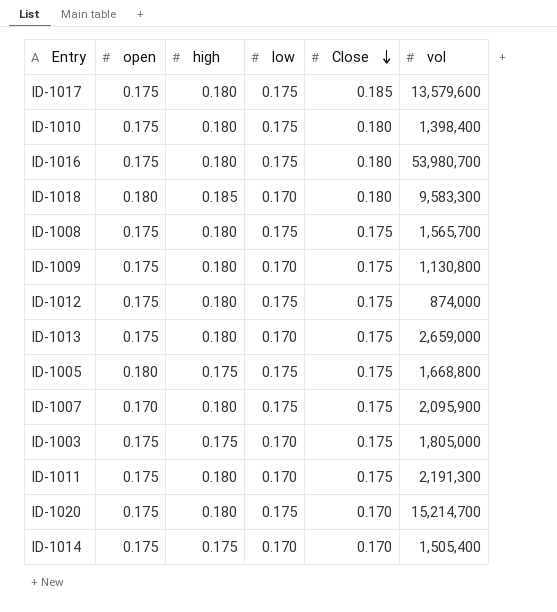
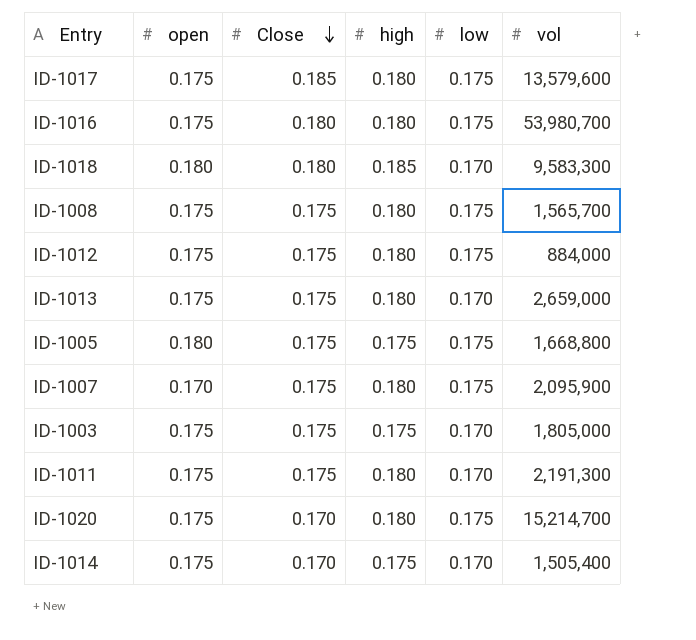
column Close | position: 5 -> 3
row ID-1010: 0.175 | 0.180 | 0.175 | 0.180 | 1,398,400 -> none
row ID-1009: 0.175 | 0.180 | 0.170 | 0.175 | 1,130,800 -> none
ID-1012 | vol: 874,000 -> 884,000

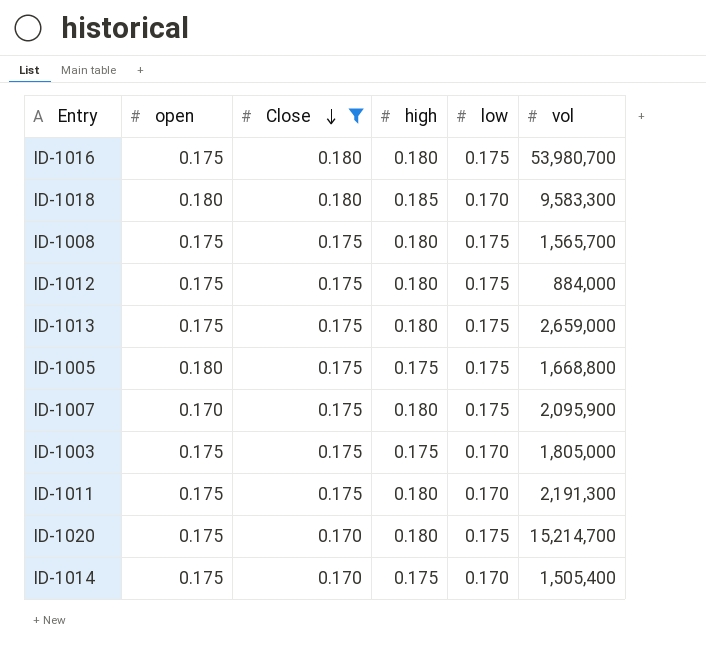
filter: none -> Close != 0.185
ID-1013 | low: 0.170 -> 0.175

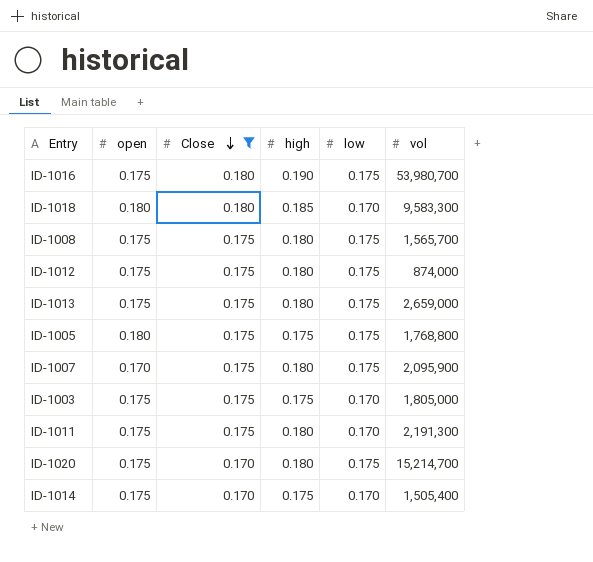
ID-1016 | high: 0.180 -> 0.190
ID-1012 | vol: 884,000 -> 874,000
ID-1005 | vol: 1,668,800 -> 1,768,800

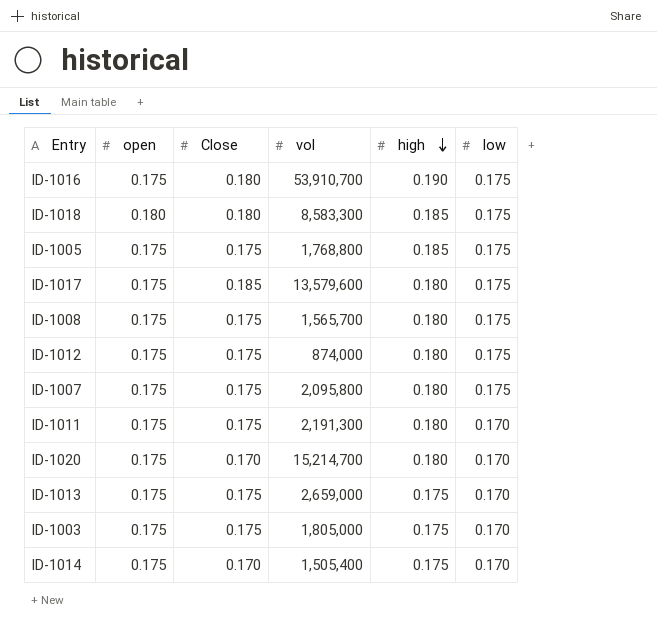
filter: Close != 0.185 -> none
row order: Close descending -> high descending
column vol | position: 6 -> 4
ID-1016 | vol: 53,980,700 -> 53,910,700
ID-1018 | vol: 9,583,300 -> 8,583,300
ID-1018 | low: 0.170 -> 0.175
ID-1005 | open: 0.180 -> 0.175
ID-1005 | high: 0.175 -> 0.185
ID-1007 | open: 0.170 -> 0.175
ID-1007 | vol: 2,095,900 -> 2,095,800
ID-1020 | low: 0.175 -> 0.170
ID-1013 | high: 0.180 -> 0.175
ID-1013 | low: 0.175 -> 0.170

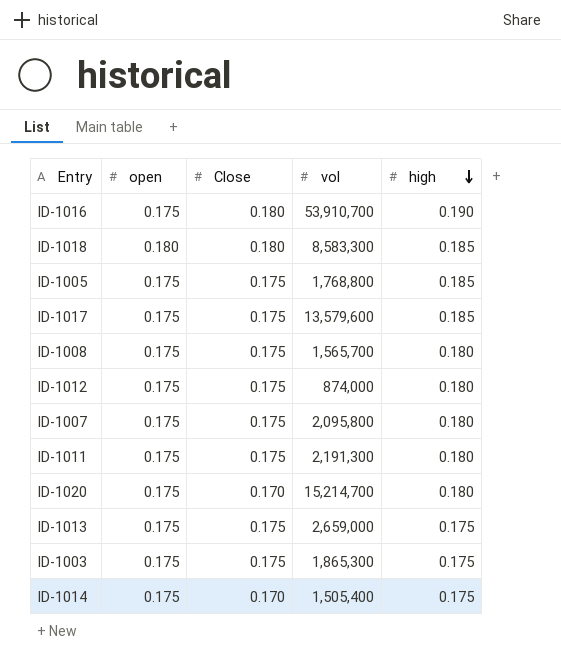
column low | position: 6 -> none
ID-1017 | Close: 0.185 -> 0.175
ID-1017 | high: 0.180 -> 0.185
ID-1003 | vol: 1,805,000 -> 1,865,300

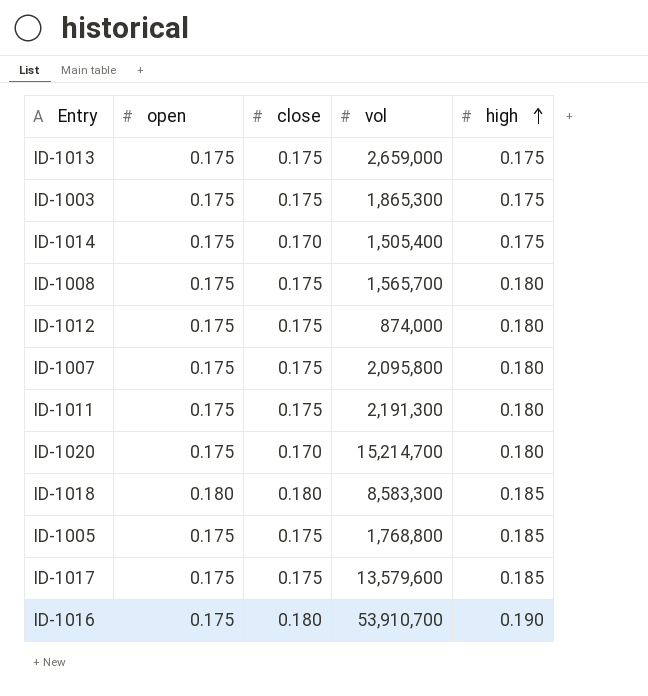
row order: high descending -> high ascending
column name: Close -> close

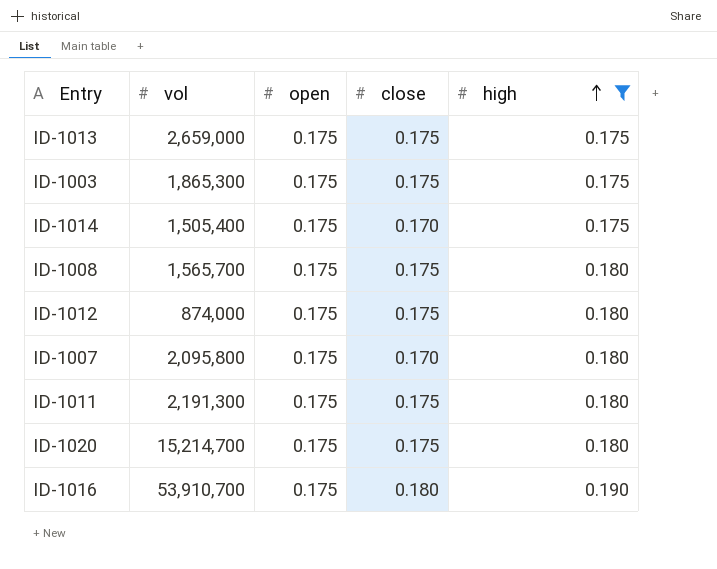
filter: none -> high != 0.185
column vol | position: 4 -> 2
ID-1007 | close: 0.175 -> 0.170
ID-1020 | close: 0.170 -> 0.175

